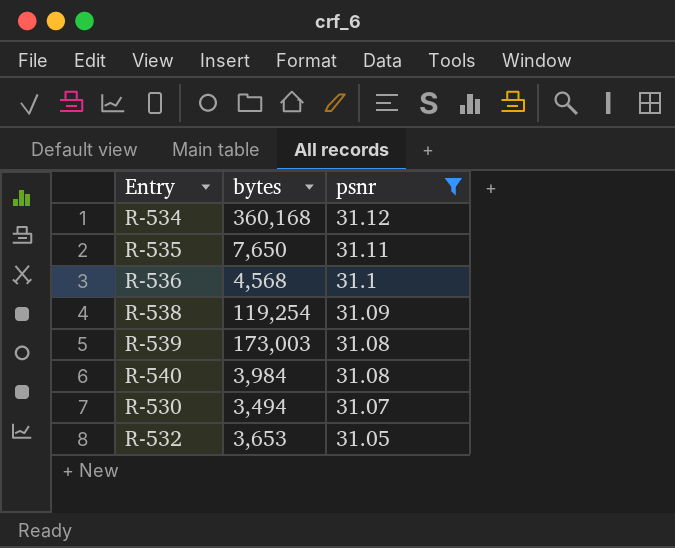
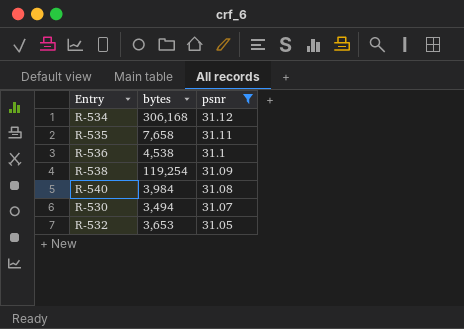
row R-539: 173,003 | 31.08 -> none
R-534 | bytes: 360,168 -> 306,168
R-535 | bytes: 7,650 -> 7,658
R-536 | bytes: 4,568 -> 4,538

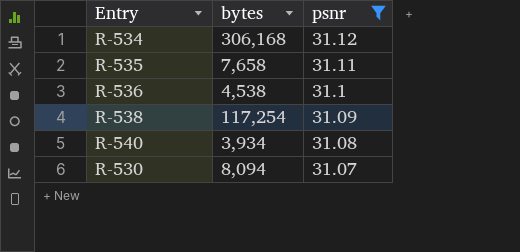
row R-532: 3,653 | 31.05 -> none
R-538 | bytes: 119,254 -> 117,254
R-540 | bytes: 3,984 -> 3,934
R-530 | bytes: 3,494 -> 8,094

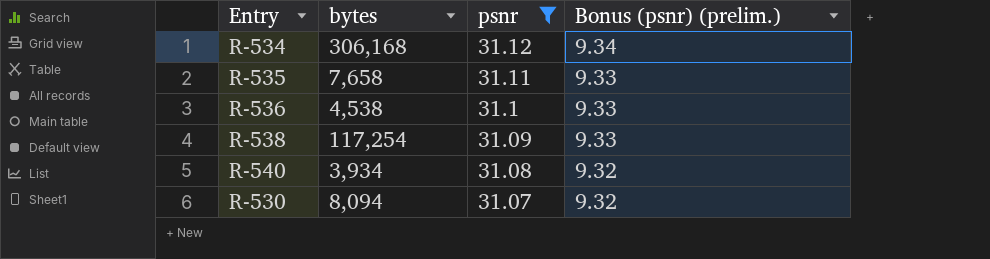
column Bonus (psnr) (prelim.) | formula: none -> [psnr] * 0.3

